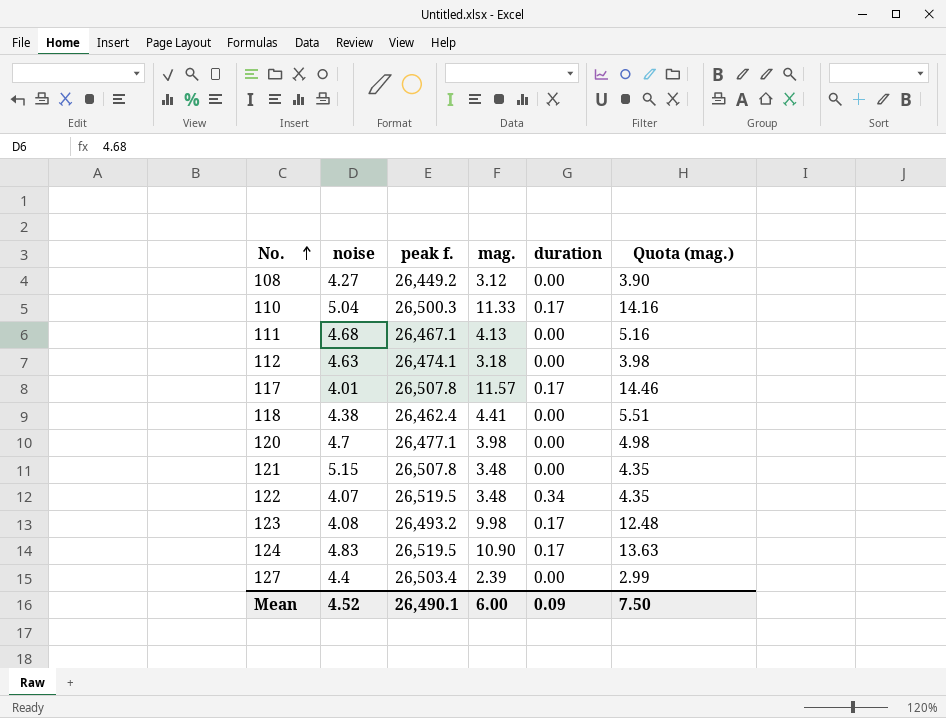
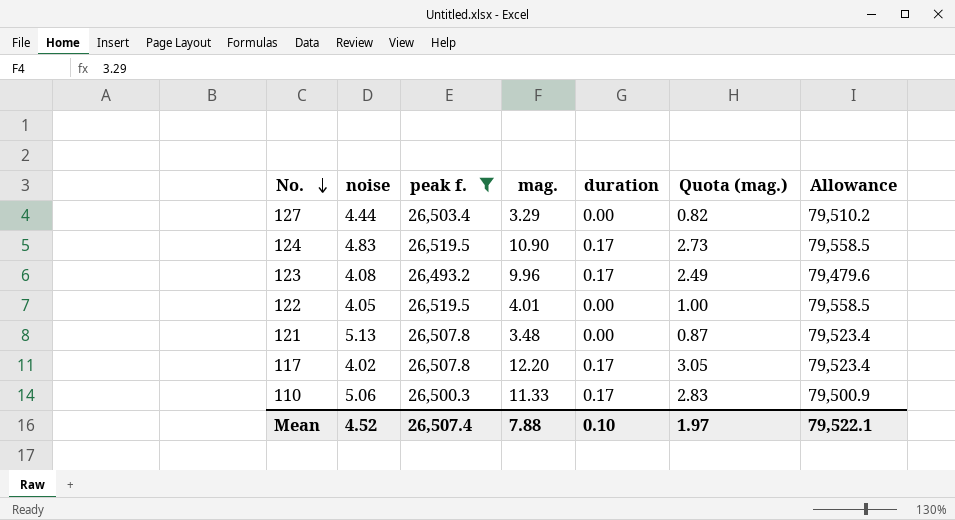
filter: none -> peak f. >= 26,493.2
row order: No. ascending -> No. descending
column Quota (mag.) | formula: [mag.] * 1.25 -> [mag.] * 0.25
column Allowance | formula: none -> [peak f.] * 3
127 | noise: 4.4 -> 4.44
127 | mag.: 2.39 -> 3.29
123 | mag.: 9.98 -> 9.96
122 | noise: 4.07 -> 4.05
122 | mag.: 3.48 -> 4.01
122 | duration: 0.34 -> 0.00
121 | noise: 5.15 -> 5.13
117 | noise: 4.01 -> 4.02
117 | mag.: 11.57 -> 12.20
110 | noise: 5.04 -> 5.06
Mean | peak f.: 26,490.1 -> 26,507.4
Mean | mag.: 6.00 -> 7.88
Mean | duration: 0.09 -> 0.10
Mean | Quota (mag.): 7.50 -> 1.97

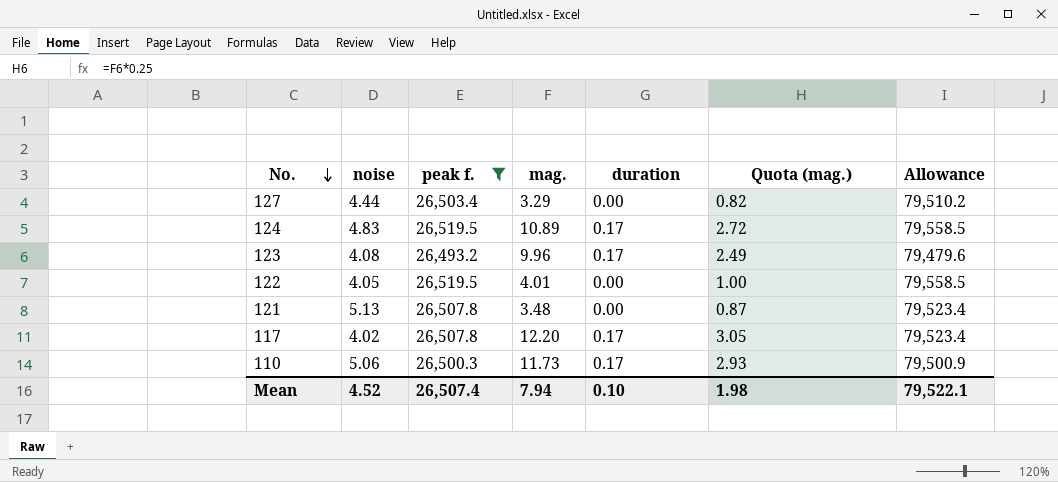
124 | mag.: 10.90 -> 10.89
124 | Quota (mag.): 2.73 -> 2.72
110 | mag.: 11.33 -> 11.73
110 | Quota (mag.): 2.83 -> 2.93
Mean | mag.: 7.88 -> 7.94
Mean | Quota (mag.): 1.97 -> 1.98

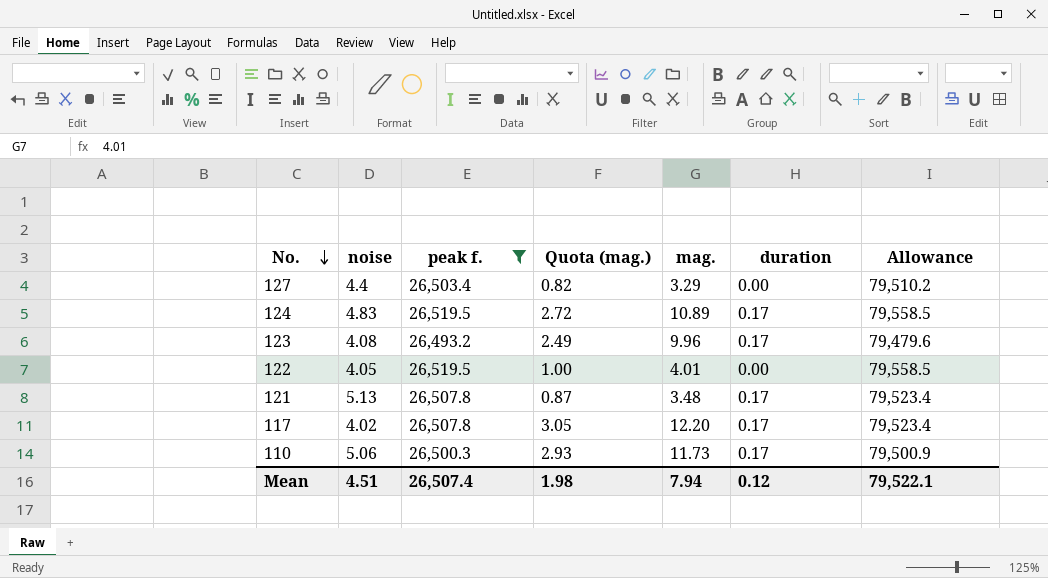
column Quota (mag.) | position: 6 -> 4
127 | noise: 4.44 -> 4.4
121 | duration: 0.00 -> 0.17
Mean | noise: 4.52 -> 4.51
Mean | duration: 0.10 -> 0.12

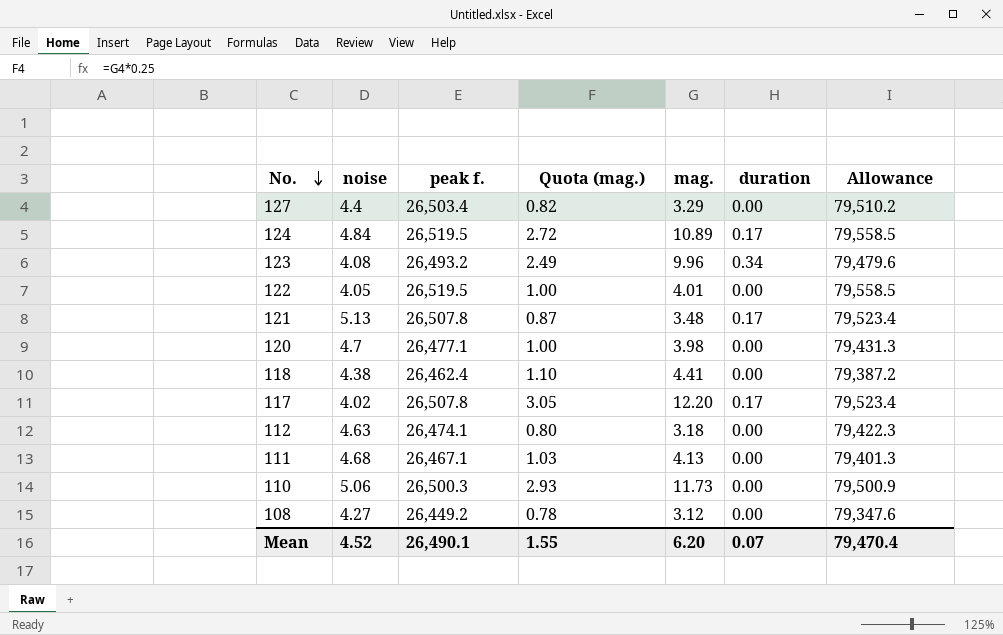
filter: peak f. >= 26,493.2 -> none
124 | noise: 4.83 -> 4.84
123 | duration: 0.17 -> 0.34
110 | duration: 0.17 -> 0.00
Mean | noise: 4.51 -> 4.52
Mean | peak f.: 26,507.4 -> 26,490.1
Mean | Quota (mag.): 1.98 -> 1.55
Mean | mag.: 7.94 -> 6.20
Mean | duration: 0.12 -> 0.07
Mean | Allowance: 79,522.1 -> 79,470.4

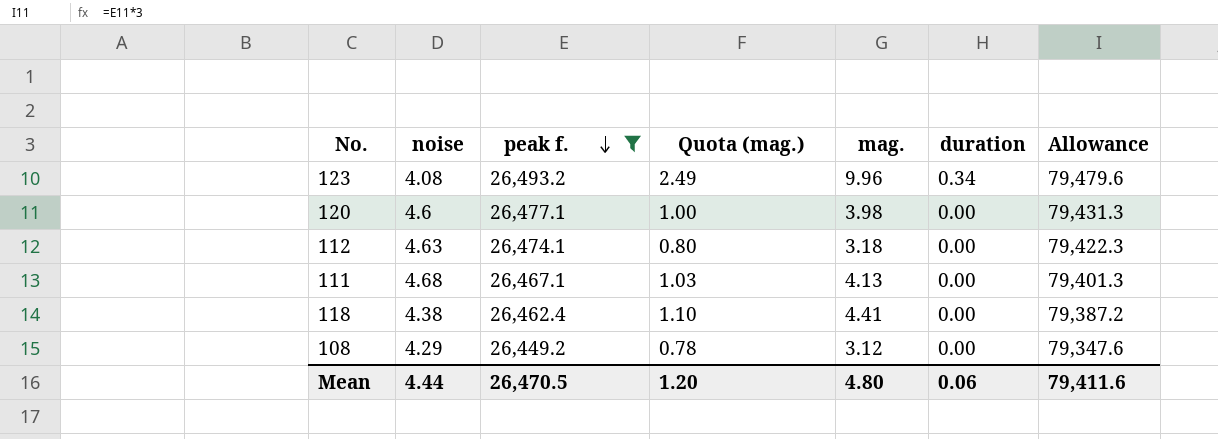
filter: none -> peak f. <= 26,493.2
row order: No. descending -> peak f. descending
120 | noise: 4.7 -> 4.6
108 | noise: 4.27 -> 4.29
Mean | noise: 4.52 -> 4.44
Mean | peak f.: 26,490.1 -> 26,470.5
Mean | Quota (mag.): 1.55 -> 1.20
Mean | mag.: 6.20 -> 4.80
Mean | duration: 0.07 -> 0.06
Mean | Allowance: 79,470.4 -> 79,411.6

